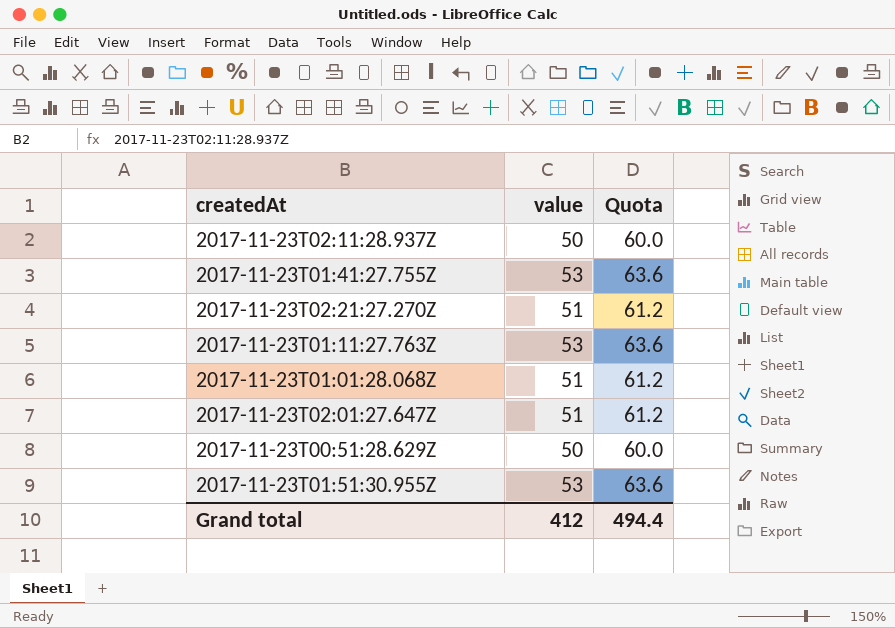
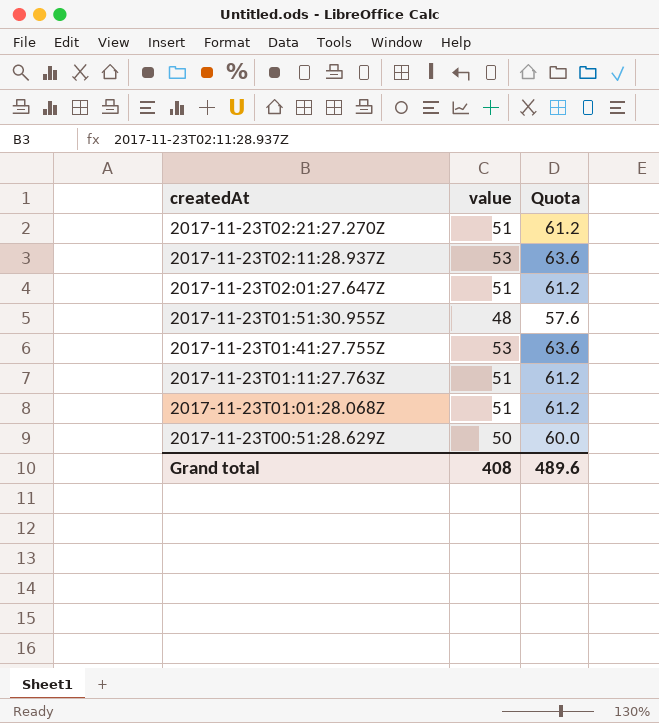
row order: none -> createdAt descending
2017-11-23T02:11:28.937Z | value: 50 -> 53
2017-11-23T02:11:28.937Z | Quota: 60.0 -> 63.6
2017-11-23T01:51:30.955Z | value: 53 -> 48
2017-11-23T01:51:30.955Z | Quota: 63.6 -> 57.6
2017-11-23T01:11:27.763Z | value: 53 -> 51
2017-11-23T01:11:27.763Z | Quota: 63.6 -> 61.2
Grand total | value: 412 -> 408
Grand total | Quota: 494.4 -> 489.6

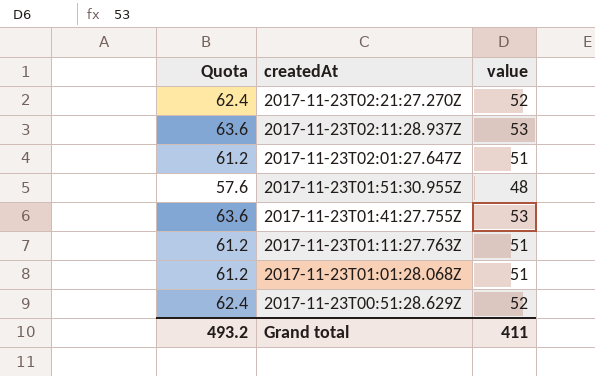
column Quota | position: 3 -> 1
2017-11-23T02:21:27.270Z | Quota: 61.2 -> 62.4
2017-11-23T02:21:27.270Z | value: 51 -> 52
2017-11-23T00:51:28.629Z | Quota: 60.0 -> 62.4
2017-11-23T00:51:28.629Z | value: 50 -> 52
Grand total | Quota: 489.6 -> 493.2
Grand total | value: 408 -> 411

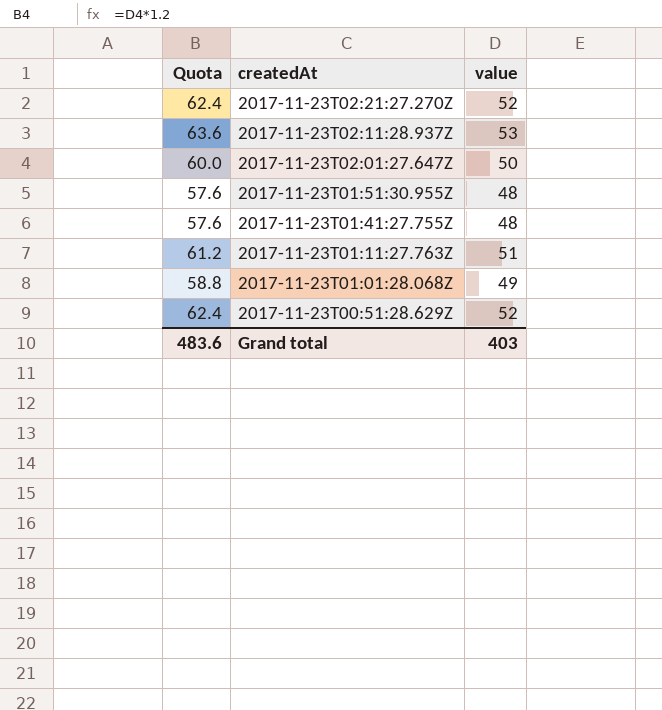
2017-11-23T02:01:27.647Z | Quota: 61.2 -> 60.0
2017-11-23T02:01:27.647Z | value: 51 -> 50
2017-11-23T01:41:27.755Z | Quota: 63.6 -> 57.6
2017-11-23T01:41:27.755Z | value: 53 -> 48
2017-11-23T01:01:28.068Z | Quota: 61.2 -> 58.8
2017-11-23T01:01:28.068Z | value: 51 -> 49
Grand total | Quota: 493.2 -> 483.6
Grand total | value: 411 -> 403

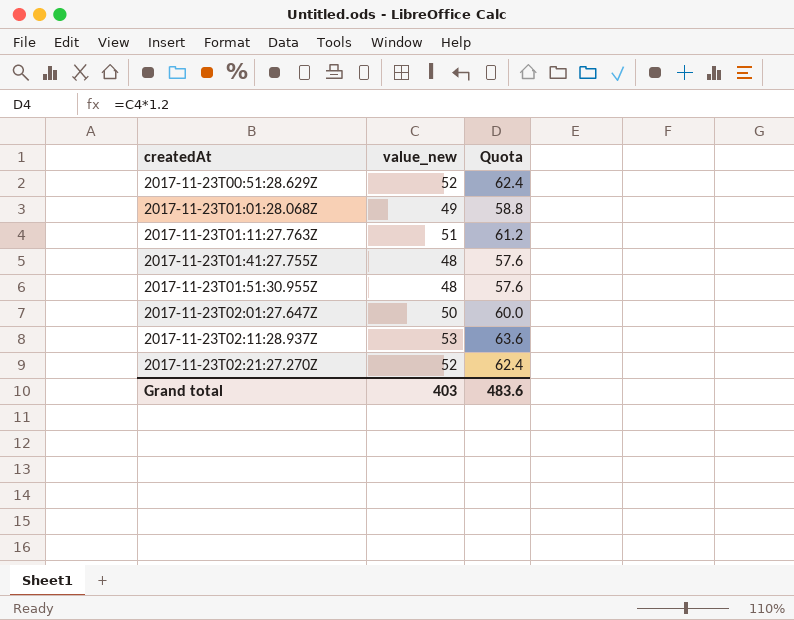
row order: createdAt descending -> createdAt ascending
column name: value -> value_new
column Quota | position: 1 -> 3

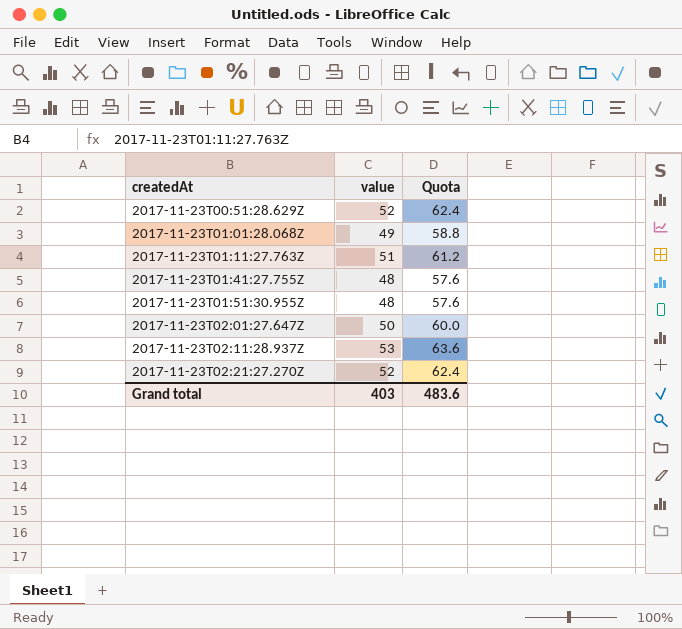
column name: value_new -> value

